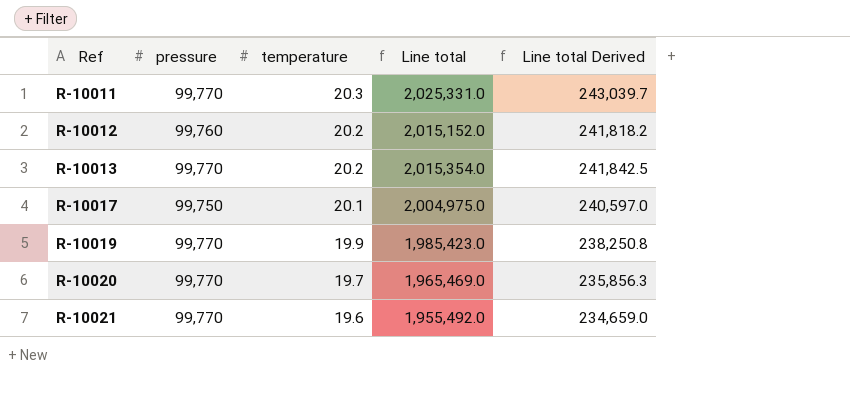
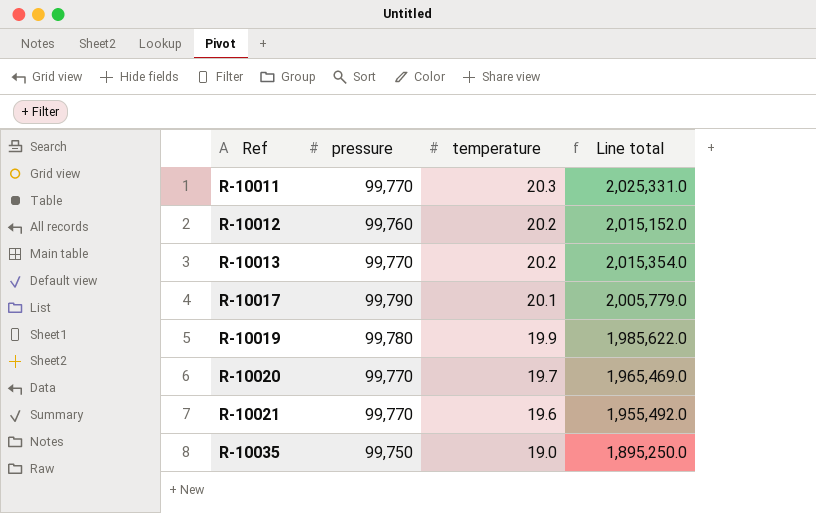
column Line total Derived | formula: [Line total] * 0.12 -> none
R-10017 | pressure: 99,750 -> 99,790
R-10017 | Line total: 2,004,975.0 -> 2,005,779.0
R-10019 | pressure: 99,770 -> 99,780
R-10019 | Line total: 1,985,423.0 -> 1,985,622.0
row R-10035: none -> 99,750 | 19.0 | 1,895,250.0

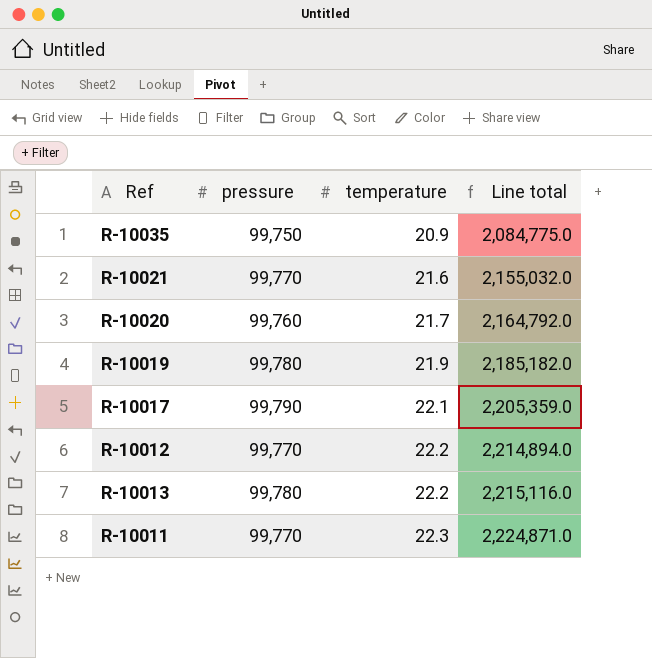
row order: Ref ascending -> temperature ascending
R-10035 | temperature: 19.0 -> 20.9
R-10035 | Line total: 1,895,250.0 -> 2,084,775.0
R-10021 | temperature: 19.6 -> 21.6
R-10021 | Line total: 1,955,492.0 -> 2,155,032.0
R-10020 | pressure: 99,770 -> 99,760
R-10020 | temperature: 19.7 -> 21.7
R-10020 | Line total: 1,965,469.0 -> 2,164,792.0
R-10019 | temperature: 19.9 -> 21.9
R-10019 | Line total: 1,985,622.0 -> 2,185,182.0
R-10017 | temperature: 20.1 -> 22.1
R-10017 | Line total: 2,005,779.0 -> 2,205,359.0
R-10012 | pressure: 99,760 -> 99,770
R-10012 | temperature: 20.2 -> 22.2
R-10012 | Line total: 2,015,152.0 -> 2,214,894.0
R-10013 | pressure: 99,770 -> 99,780
R-10013 | temperature: 20.2 -> 22.2
R-10013 | Line total: 2,015,354.0 -> 2,215,116.0
R-10011 | temperature: 20.3 -> 22.3
R-10011 | Line total: 2,025,331.0 -> 2,224,871.0

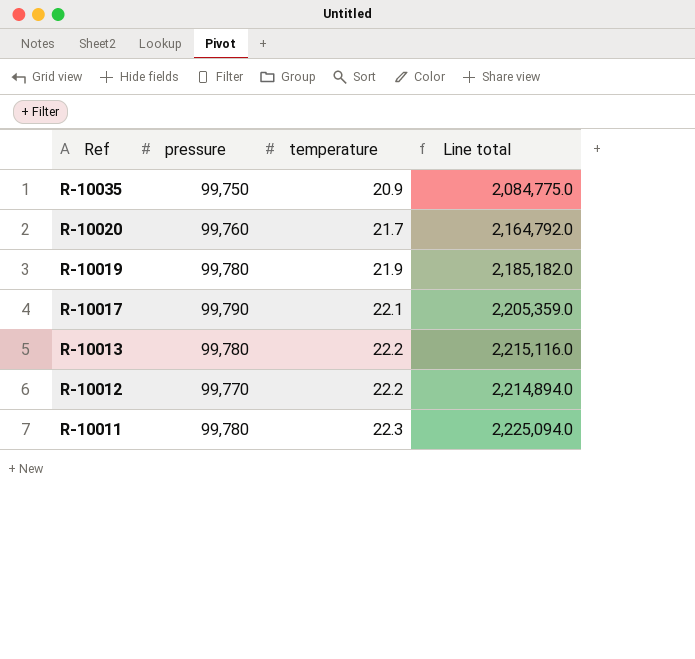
row order: temperature ascending -> Ref descending
row R-10021: 99,770 | 21.6 | 2,155,032.0 -> none
R-10011 | pressure: 99,770 -> 99,780
R-10011 | Line total: 2,224,871.0 -> 2,225,094.0

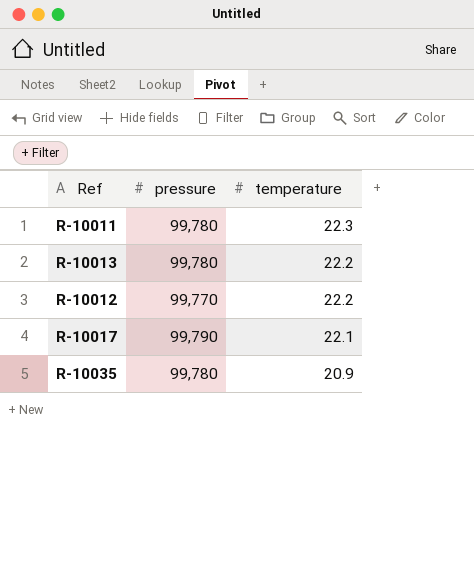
row order: Ref descending -> temperature descending
column Line total | formula: [pressure] * [temperature] -> none
row R-10020: 99,760 | 21.7 | 2,164,792.0 -> none
row R-10019: 99,780 | 21.9 | 2,185,182.0 -> none
R-10035 | pressure: 99,750 -> 99,780

